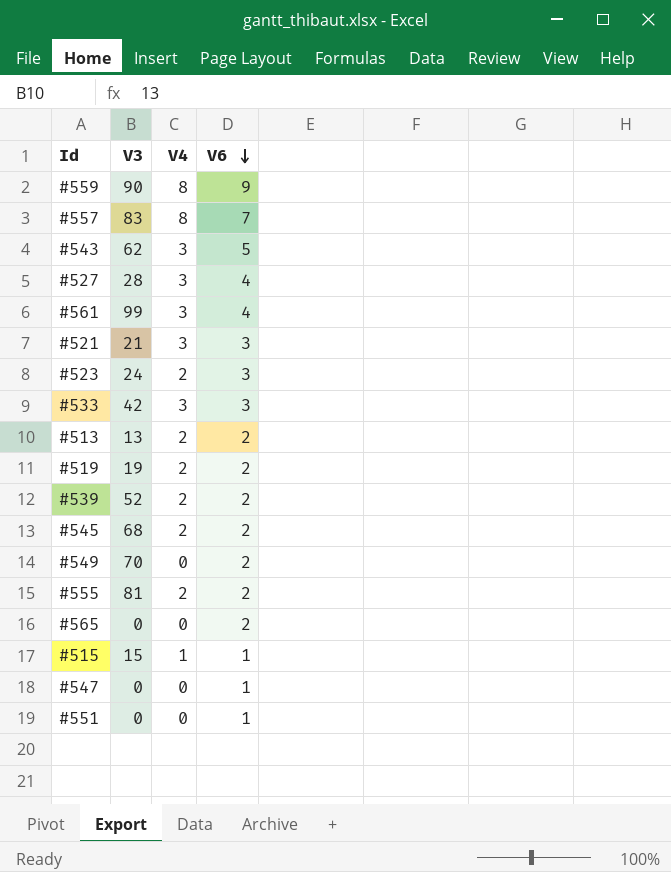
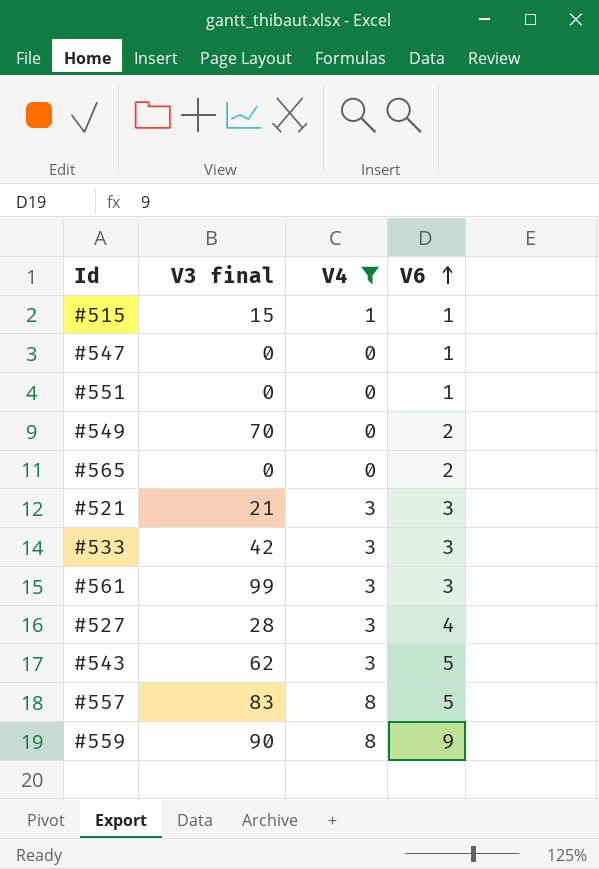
filter: none -> V4 != 2
row order: V6 descending -> V6 ascending
column name: V3 -> V3 final
#561 | V6: 4 -> 3
#557 | V6: 7 -> 5

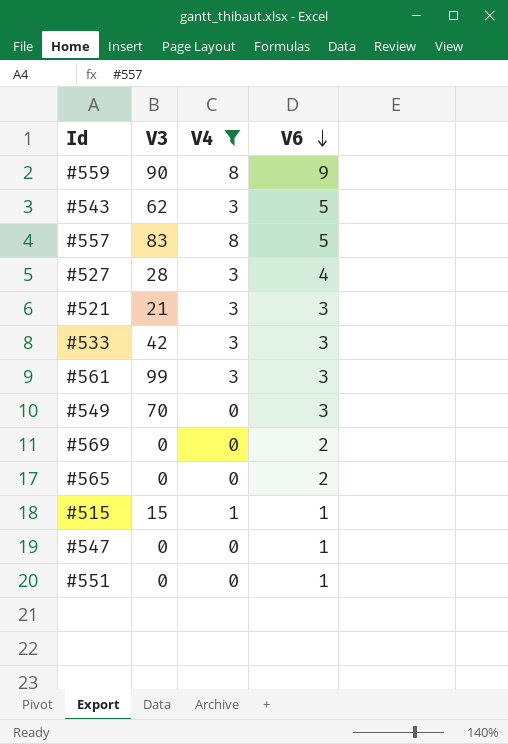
row order: V6 ascending -> V6 descending
column name: V3 final -> V3
#549 | V6: 2 -> 3
row #569: none -> 0 | 0 | 2

